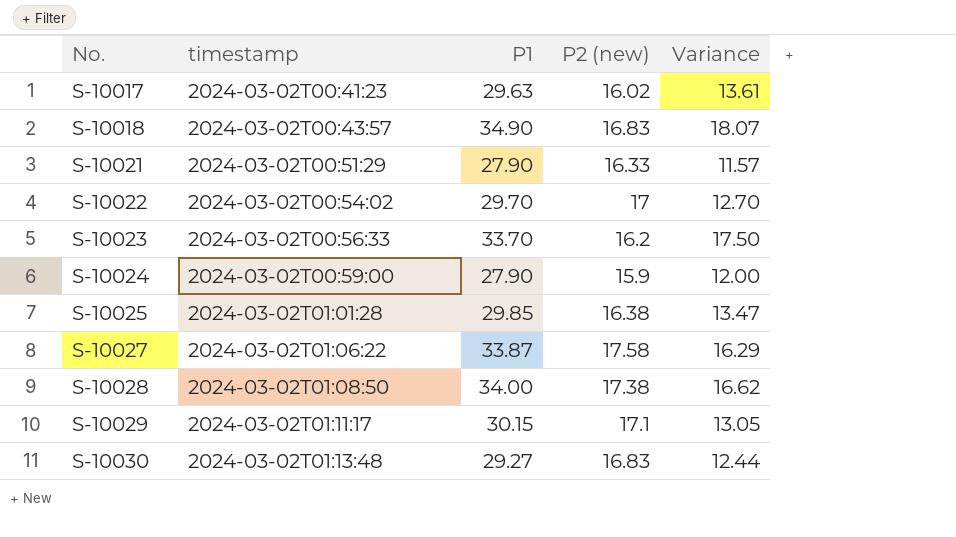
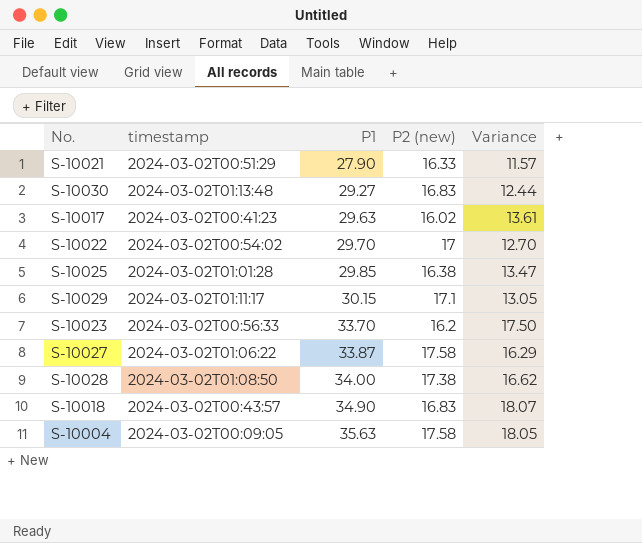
row order: No. ascending -> P1 ascending
row S-10024: 2024-03-02T00:59:00 | 27.90 | 15.9 | 12.00 -> none
row S-10004: none -> 2024-03-02T00:09:05 | 35.63 | 17.58 | 18.05

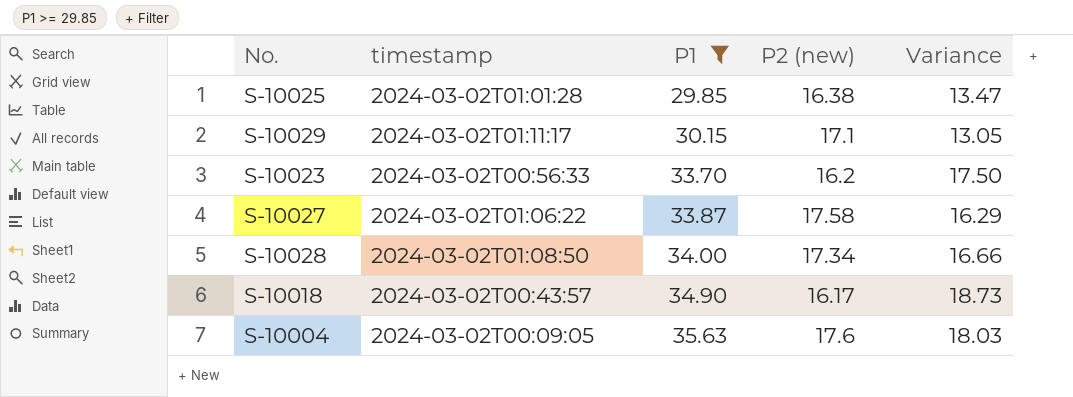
filter: none -> P1 >= 29.85
S-10028 | P2 (new): 17.38 -> 17.34
S-10028 | Variance: 16.62 -> 16.66
S-10018 | P2 (new): 16.83 -> 16.17
S-10018 | Variance: 18.07 -> 18.73
S-10004 | P2 (new): 17.58 -> 17.6
S-10004 | Variance: 18.05 -> 18.03

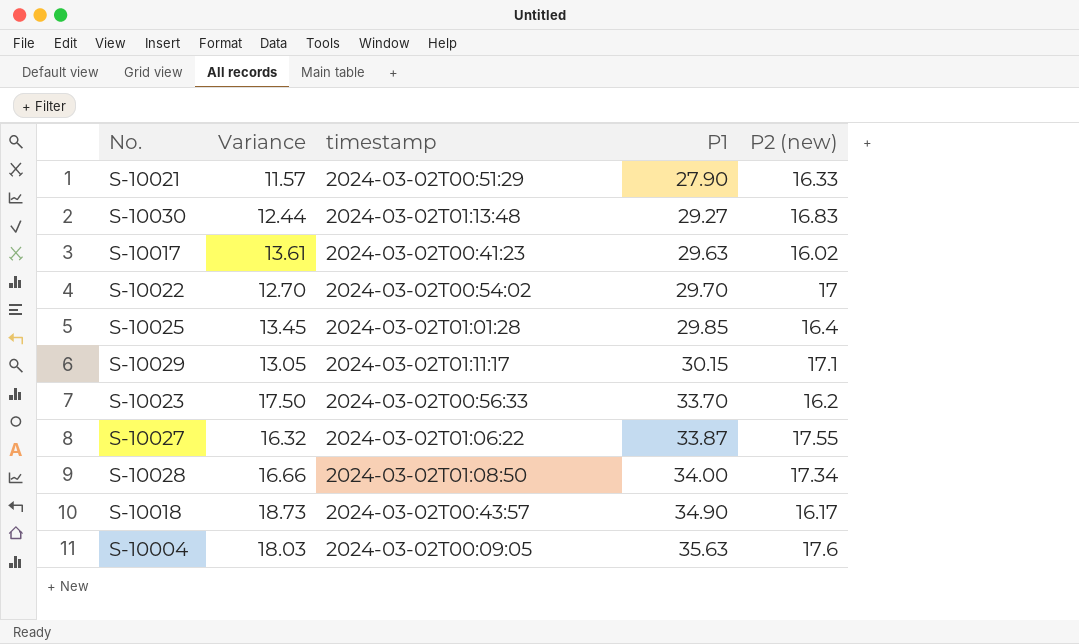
filter: P1 >= 29.85 -> none
column Variance | position: 5 -> 2
S-10025 | Variance: 13.47 -> 13.45
S-10025 | P2 (new): 16.38 -> 16.4
S-10027 | Variance: 16.29 -> 16.32
S-10027 | P2 (new): 17.58 -> 17.55

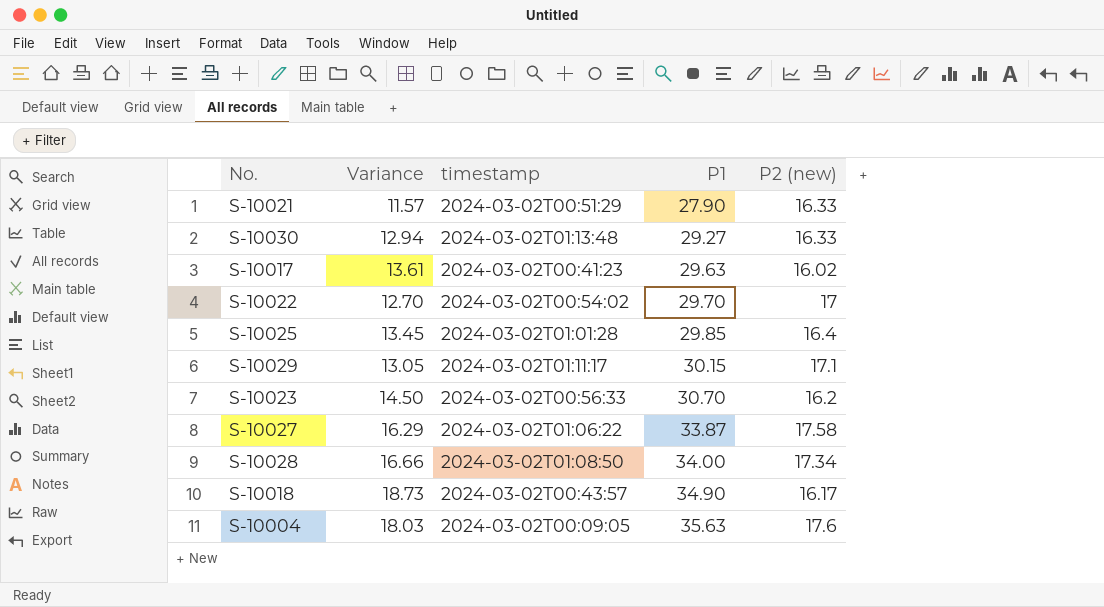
S-10030 | Variance: 12.44 -> 12.94
S-10030 | P2 (new): 16.83 -> 16.33
S-10023 | Variance: 17.50 -> 14.50
S-10023 | P1: 33.70 -> 30.70
S-10027 | Variance: 16.32 -> 16.29
S-10027 | P2 (new): 17.55 -> 17.58

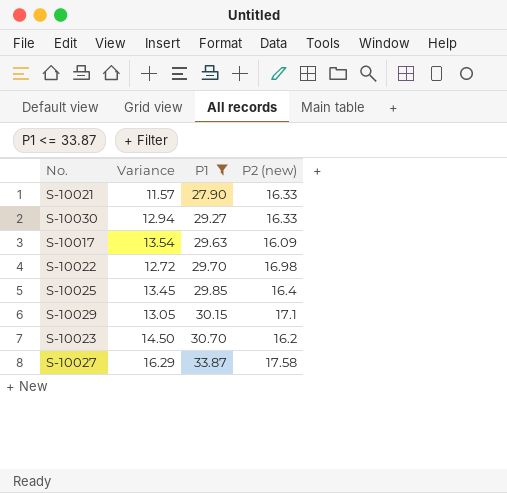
filter: none -> P1 <= 33.87
column timestamp | position: 3 -> none
S-10017 | Variance: 13.61 -> 13.54
S-10017 | P2 (new): 16.02 -> 16.09
S-10022 | Variance: 12.70 -> 12.72
S-10022 | P2 (new): 17 -> 16.98

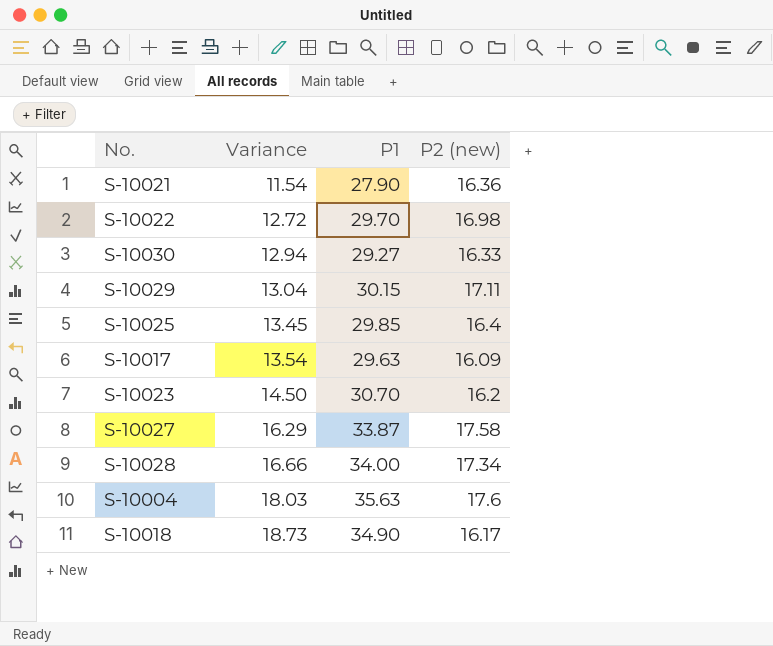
filter: P1 <= 33.87 -> none
row order: P1 ascending -> Variance ascending
S-10021 | Variance: 11.57 -> 11.54
S-10021 | P2 (new): 16.33 -> 16.36
S-10029 | Variance: 13.05 -> 13.04
S-10029 | P2 (new): 17.1 -> 17.11

